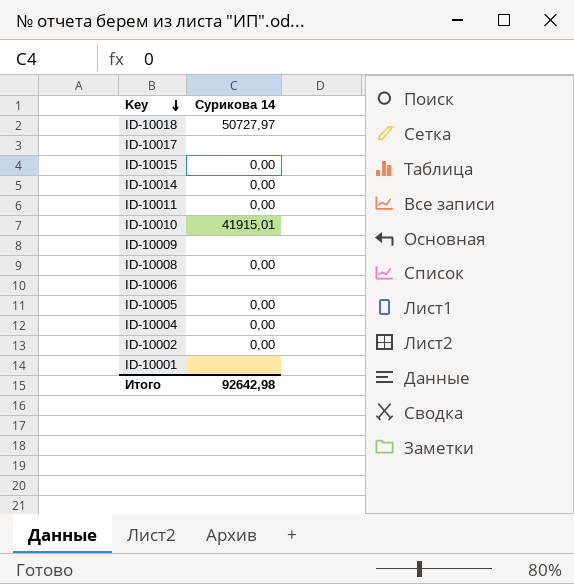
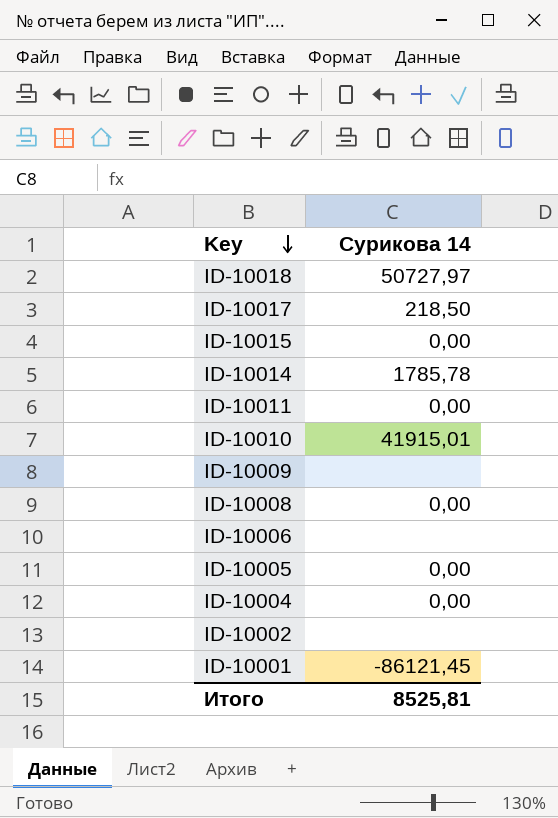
ID-10017 | Сурикова 14: none -> 218,50
ID-10014 | Сурикова 14: 0,00 -> 1785,78
ID-10002 | Сурикова 14: 0,00 -> none
ID-10001 | Сурикова 14: none -> -86121,45
Итого | Сурикова 14: 92642,98 -> 8525,81

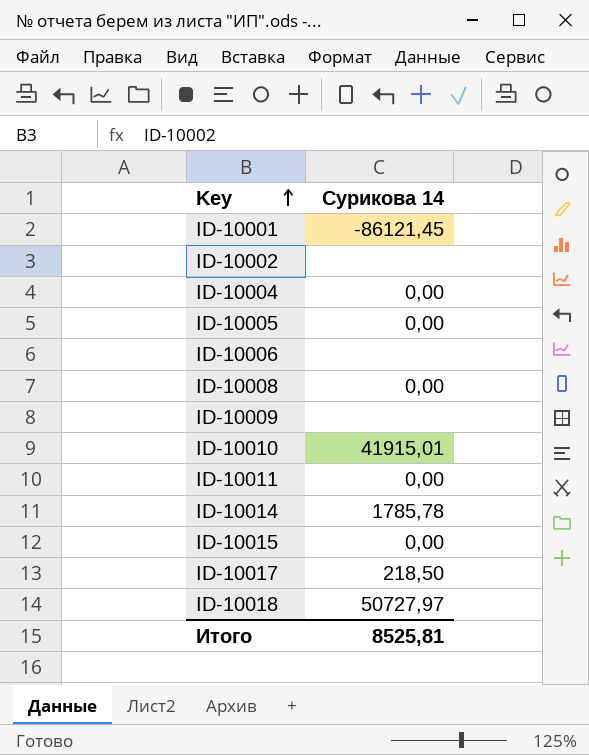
row order: Key descending -> Key ascending

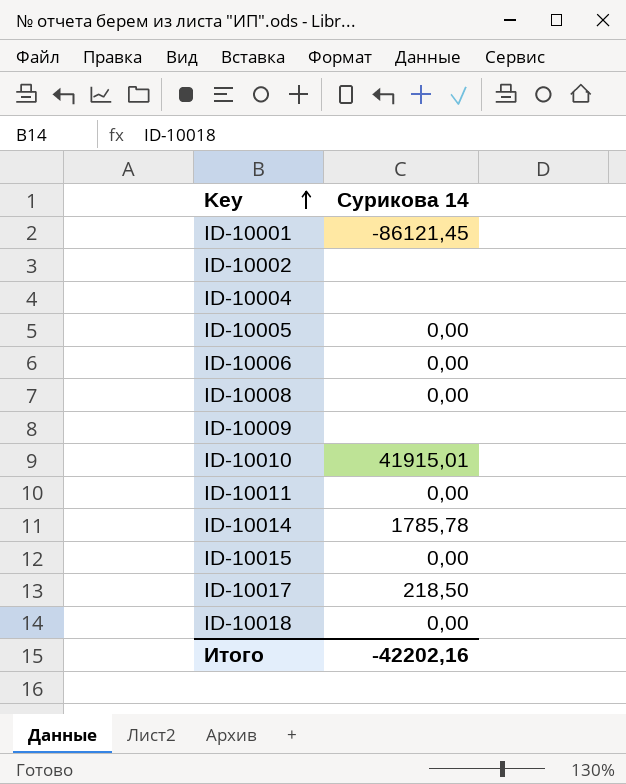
ID-10004 | Сурикова 14: 0,00 -> none
ID-10006 | Сурикова 14: none -> 0,00
ID-10018 | Сурикова 14: 50727,97 -> 0,00
Итого | Сурикова 14: 8525,81 -> -42202,16

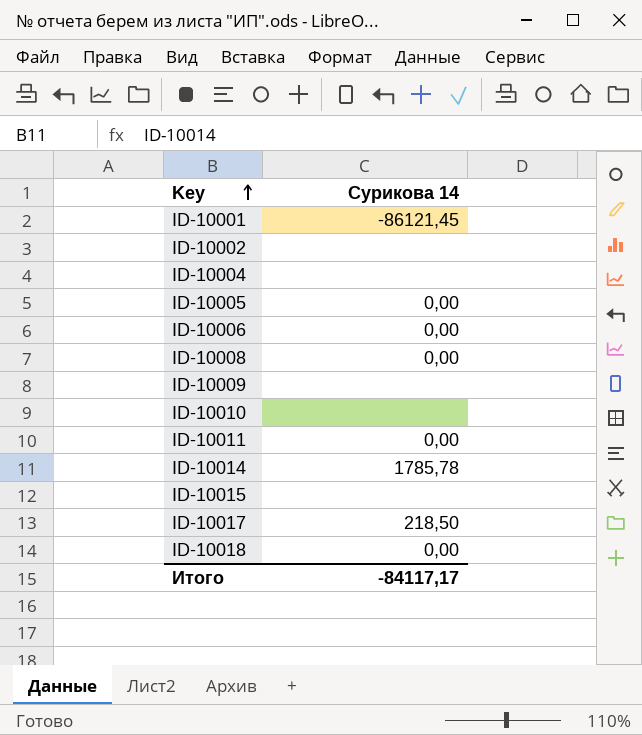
ID-10010 | Сурикова 14: 41915,01 -> none
ID-10015 | Сурикова 14: 0,00 -> none
Итого | Сурикова 14: -42202,16 -> -84117,17

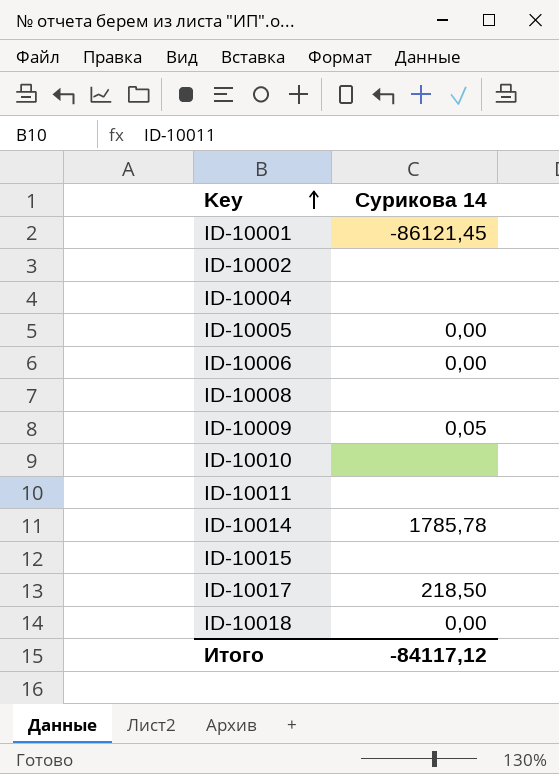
ID-10008 | Сурикова 14: 0,00 -> none
ID-10009 | Сурикова 14: none -> 0,05
ID-10011 | Сурикова 14: 0,00 -> none
Итого | Сурикова 14: -84117,17 -> -84117,12

